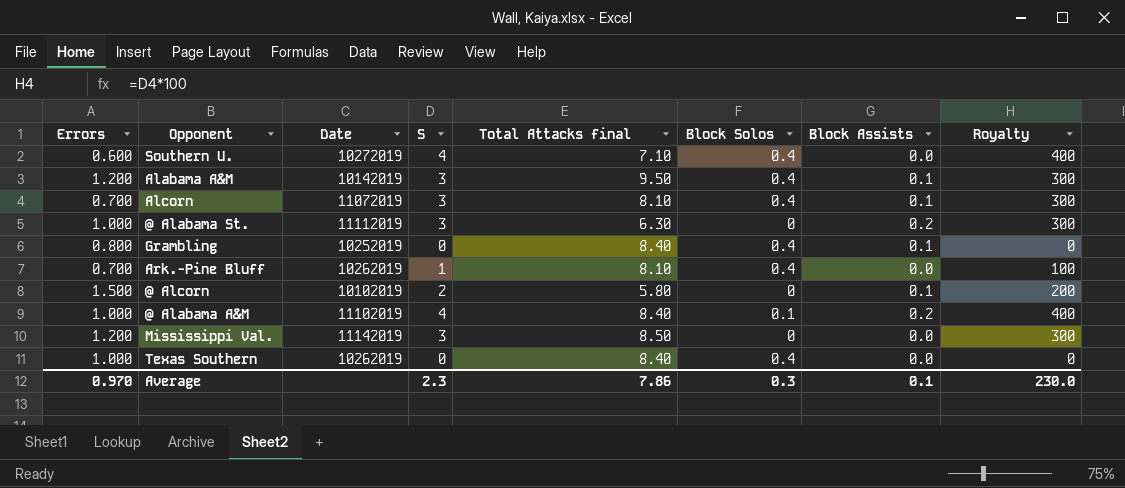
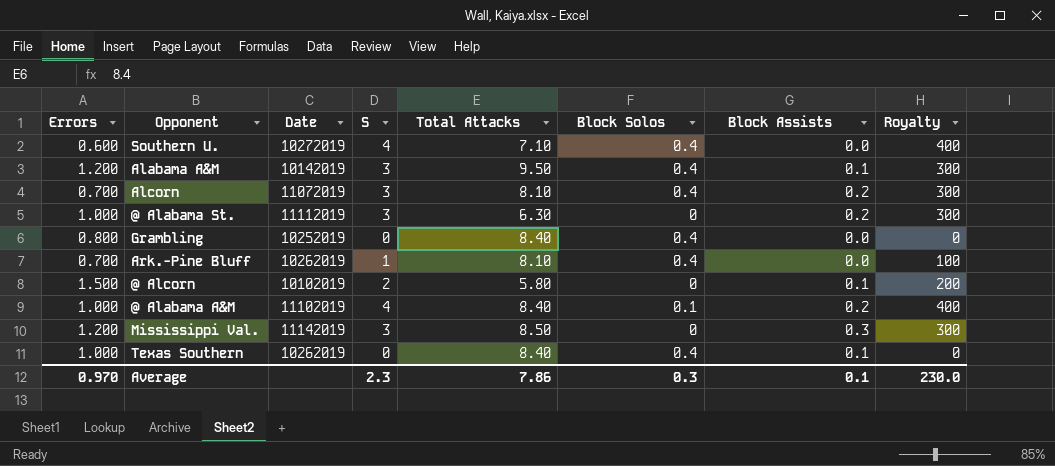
column name: Total Attacks final -> Total Attacks
Alcorn | Block Assists: 0.1 -> 0.2
Grambling | Block Assists: 0.1 -> 0.0
Mississippi Val. | Block Assists: 0.0 -> 0.3
Texas Southern | Block Assists: 0.0 -> 0.1

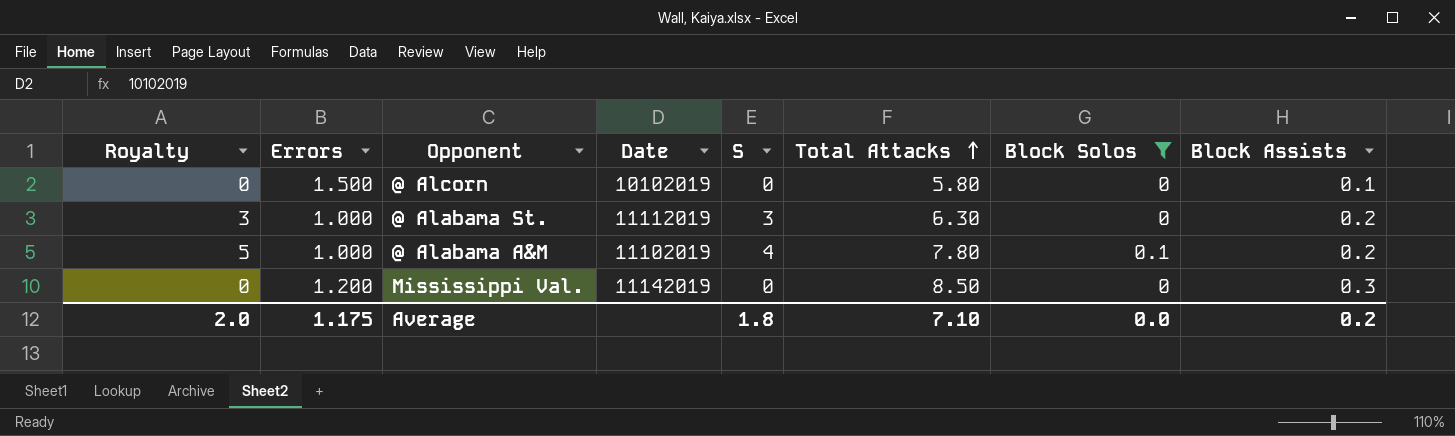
filter: none -> Block Solos != 0.4
row order: none -> Total Attacks ascending
column Royalty | formula: [S] * 100 -> [S] * 1.15
column Royalty | position: 8 -> 1
@ Alcorn | S: 2 -> 0
@ Alabama A&M | Total Attacks: 8.40 -> 7.80
Mississippi Val. | S: 3 -> 0
Average | Royalty: 230.0 -> 2.0
Average | Errors: 0.970 -> 1.175
Average | S: 2.3 -> 1.8
Average | Total Attacks: 7.86 -> 7.10
Average | Block Solos: 0.3 -> 0.0
Average | Block Assists: 0.1 -> 0.2

